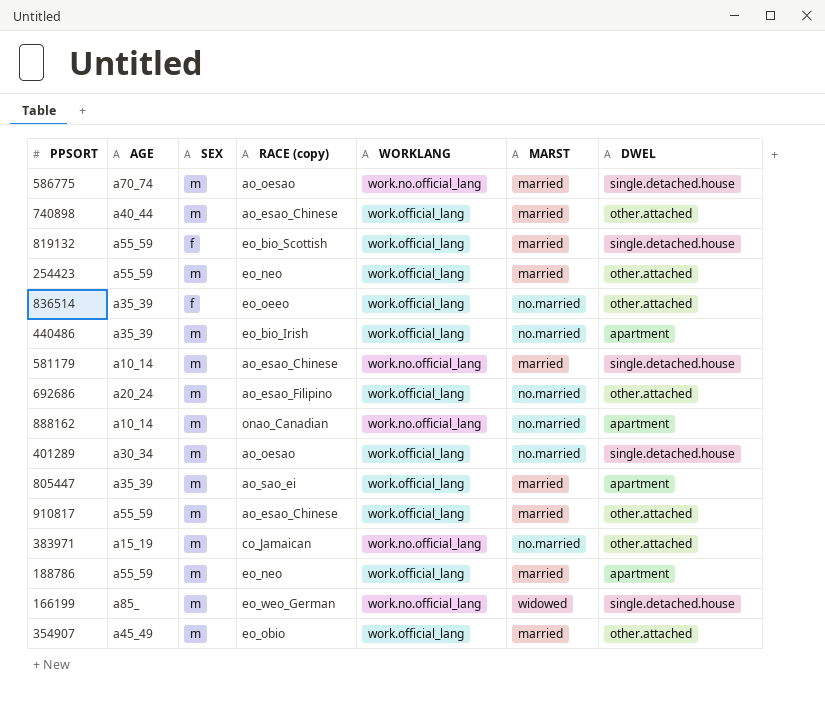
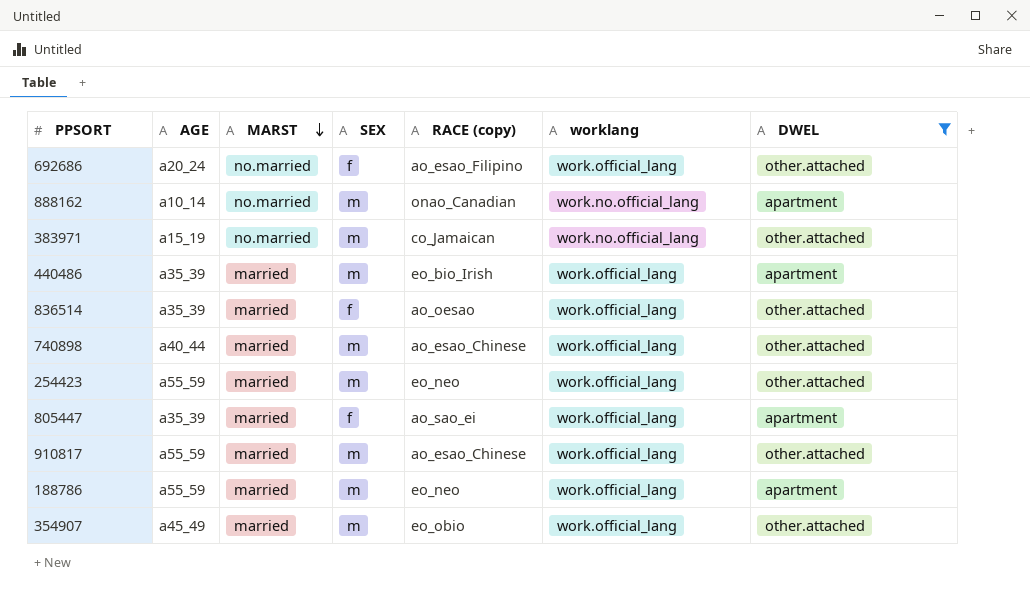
filter: none -> DWEL != single.detached.house
row order: none -> MARST descending
column MARST | position: 6 -> 3
column name: WORKLANG -> worklang
692686 | SEX: m -> f
440486 | MARST: no.married -> married
836514 | MARST: no.married -> married
836514 | RACE (copy): eo_oeeo -> ao_oesao
805447 | SEX: m -> f

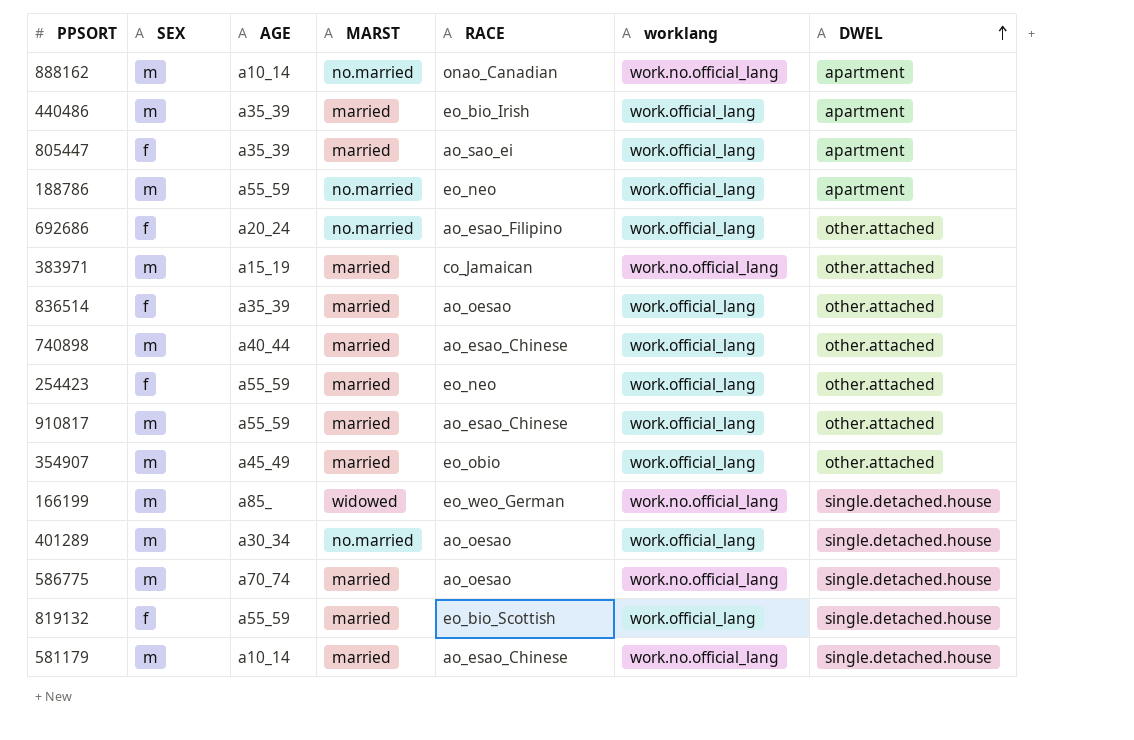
filter: DWEL != single.detached.house -> none
row order: MARST descending -> DWEL ascending
column SEX | position: 4 -> 2
column name: RACE (copy) -> RACE
188786 | MARST: married -> no.married
383971 | MARST: no.married -> married
254423 | SEX: m -> f

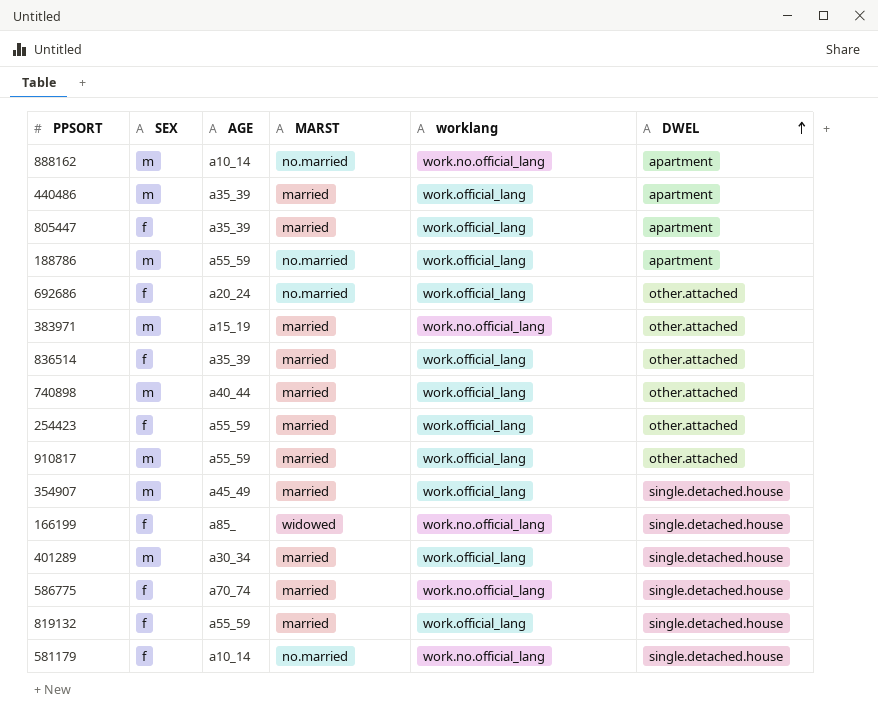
column RACE | position: 5 -> none
354907 | DWEL: other.attached -> single.detached.house
166199 | SEX: m -> f
401289 | MARST: no.married -> married
586775 | SEX: m -> f
581179 | SEX: m -> f
581179 | MARST: married -> no.married

